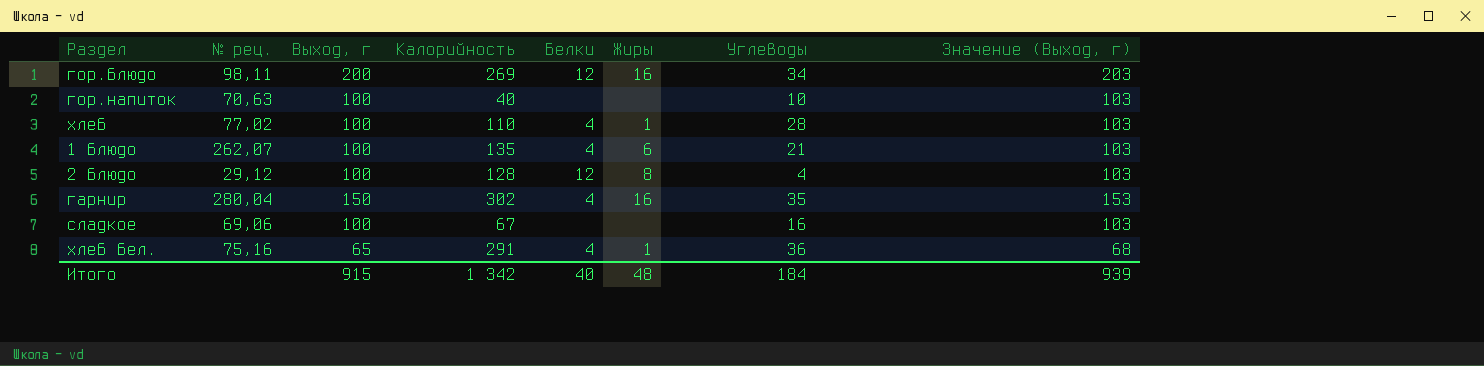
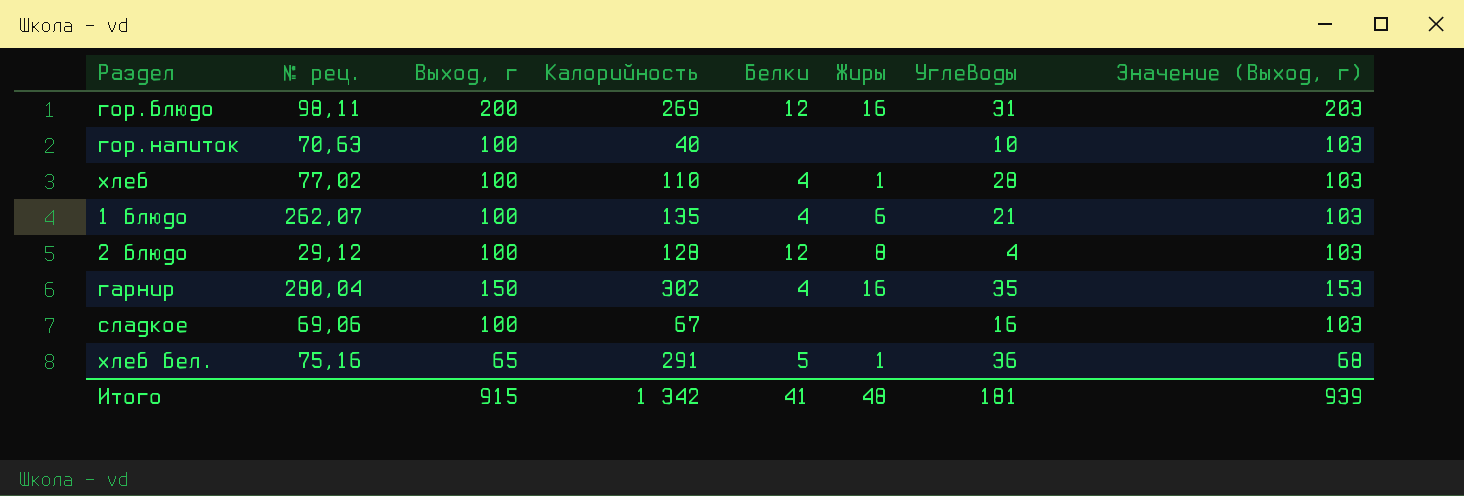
гор.блюдо | Углеводы: 34 -> 31
хлеб бел. | Белки: 4 -> 5
Итого | Белки: 40 -> 41
Итого | Углеводы: 184 -> 181

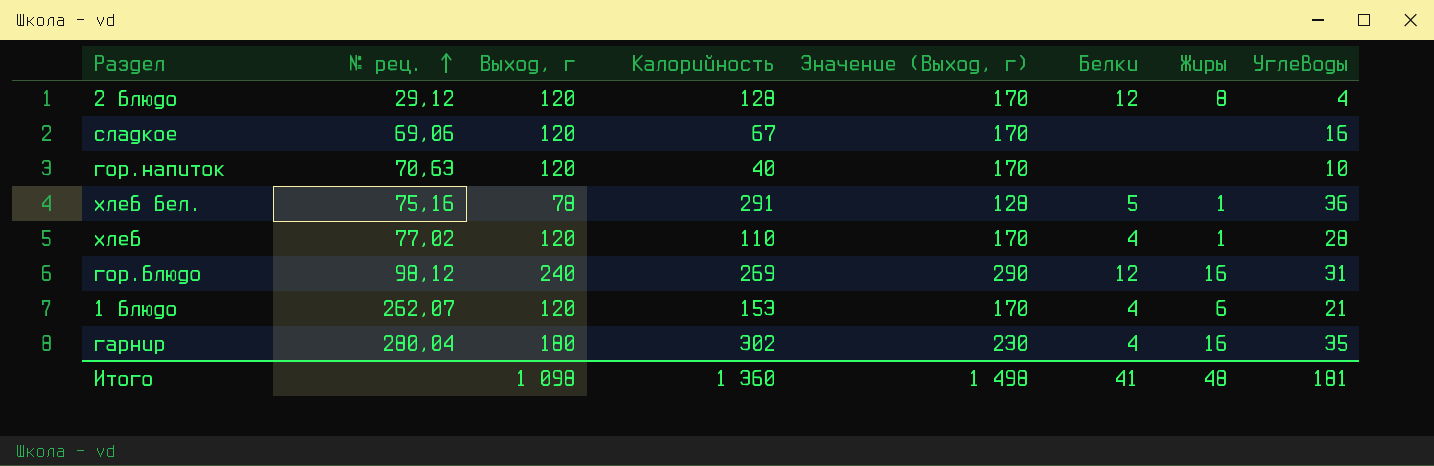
row order: none -> № рец. ascending
column Значение (Выход, г) | formula: [Выход, г] + 3 -> [Выход, г] + 50
column Значение (Выход, г) | position: 8 -> 5
2 блюдо | Выход, г: 100 -> 120
сладкое | Выход, г: 100 -> 120
гор.напиток | Выход, г: 100 -> 120
хлеб бел. | Выход, г: 65 -> 78
хлеб | Выход, г: 100 -> 120
гор.блюдо | № рец.: 98,11 -> 98,12
гор.блюдо | Выход, г: 200 -> 240
1 блюдо | Выход, г: 100 -> 120
1 блюдо | Калорийность: 135 -> 153
гарнир | Выход, г: 150 -> 180
Итого | Выход, г: 915 -> 1 098
Итого | Калорийность: 1 342 -> 1 360
Итого | Значение (Выход, г): 939 -> 1 498

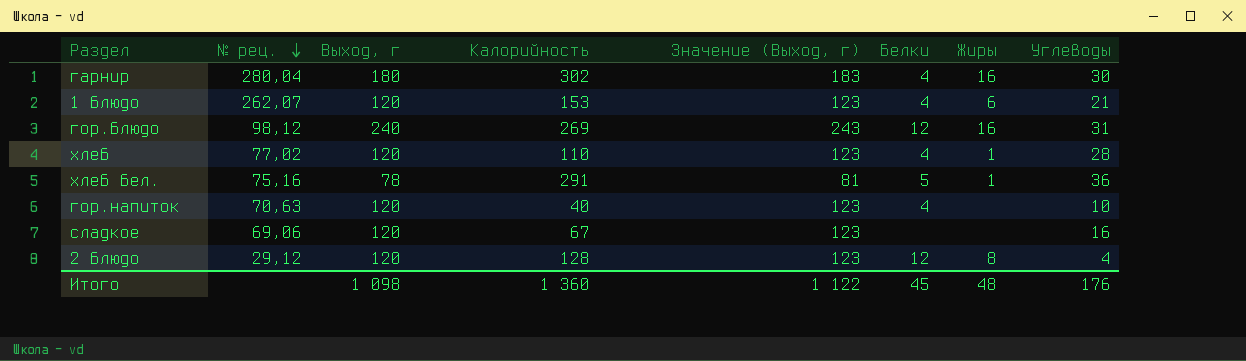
row order: № рец. ascending -> № рец. descending
column Значение (Выход, г) | formula: [Выход, г] + 50 -> [Выход, г] + 3
гарнир | Углеводы: 35 -> 30
гор.напиток | Белки: none -> 4
Итого | Значение (Выход, г): 1 498 -> 1 122
Итого | Белки: 41 -> 45
Итого | Углеводы: 181 -> 176

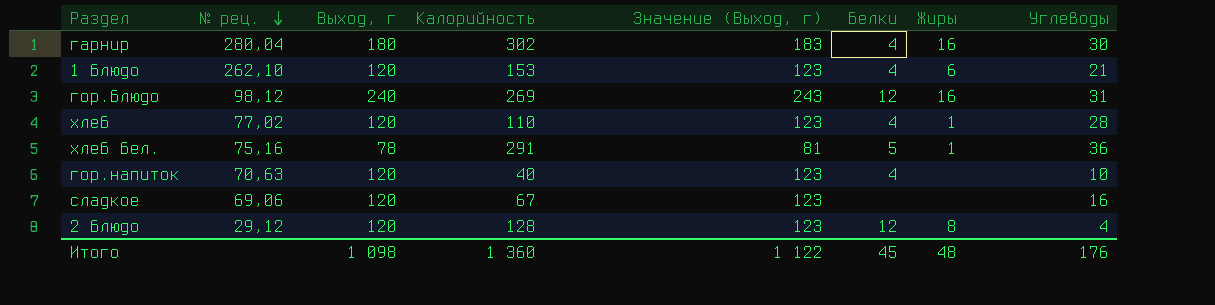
1 блюдо | № рец.: 262,07 -> 262,10

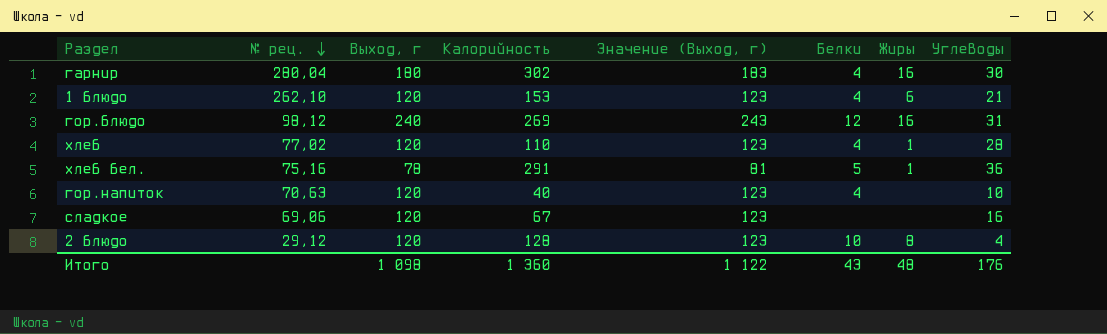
2 блюдо | Белки: 12 -> 10
Итого | Белки: 45 -> 43

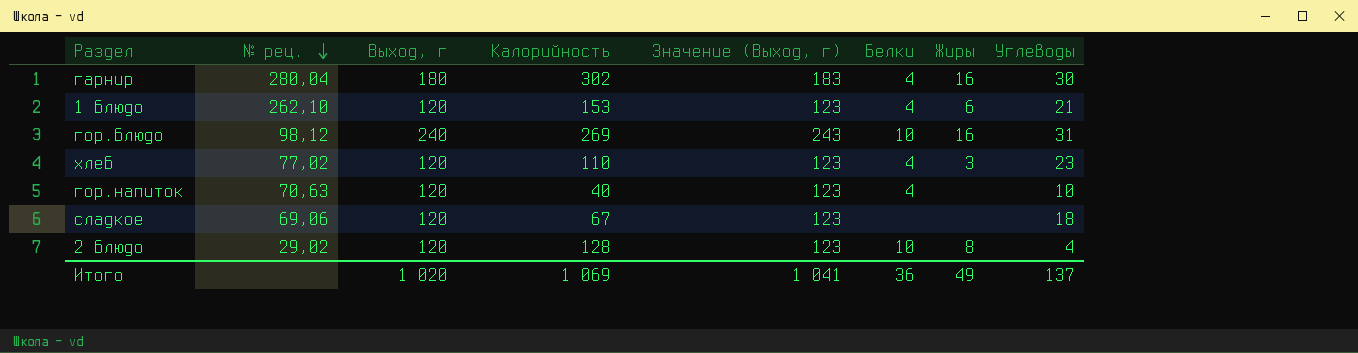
row хлеб бел.: 75,16 | 78 | 291 | 81 | 5 | 1 | 36 -> none
гор.блюдо | Белки: 12 -> 10
хлеб | Жиры: 1 -> 3
хлеб | Углеводы: 28 -> 23
сладкое | Углеводы: 16 -> 18
2 блюдо | № рец.: 29,12 -> 29,02
Итого | Выход, г: 1 098 -> 1 020
Итого | Калорийность: 1 360 -> 1 069
Итого | Значение (Выход, г): 1 122 -> 1 041
Итого | Белки: 43 -> 36
Итого | Жиры: 48 -> 49
Итого | Углеводы: 176 -> 137

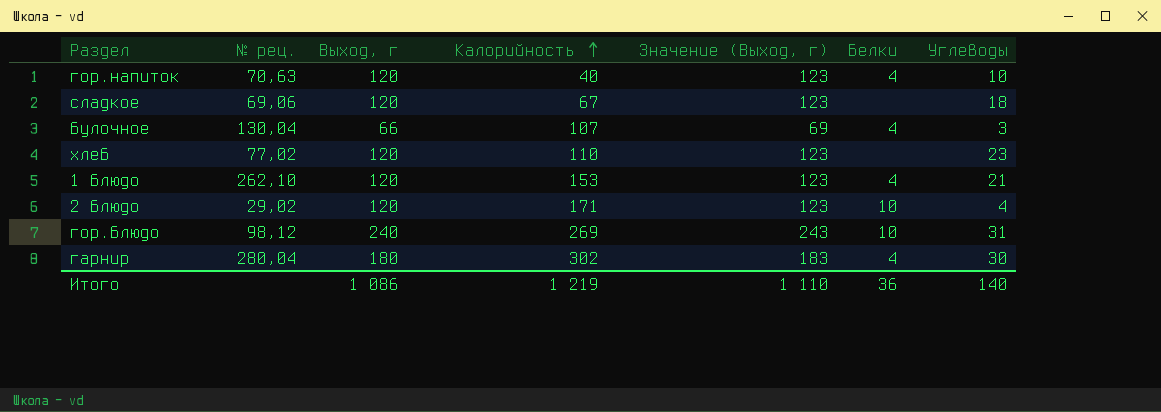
row order: № рец. descending -> Калорийность ascending
column Жиры | position: 7 -> none
row булочное: none -> 130,04 | 66 | 107 | 69 | 4 | 3
хлеб | Белки: 4 -> none
2 блюдо | Калорийность: 128 -> 171
Итого | Выход, г: 1 020 -> 1 086
Итого | Калорийность: 1 069 -> 1 219
Итого | Значение (Выход, г): 1 041 -> 1 110
Итого | Углеводы: 137 -> 140

